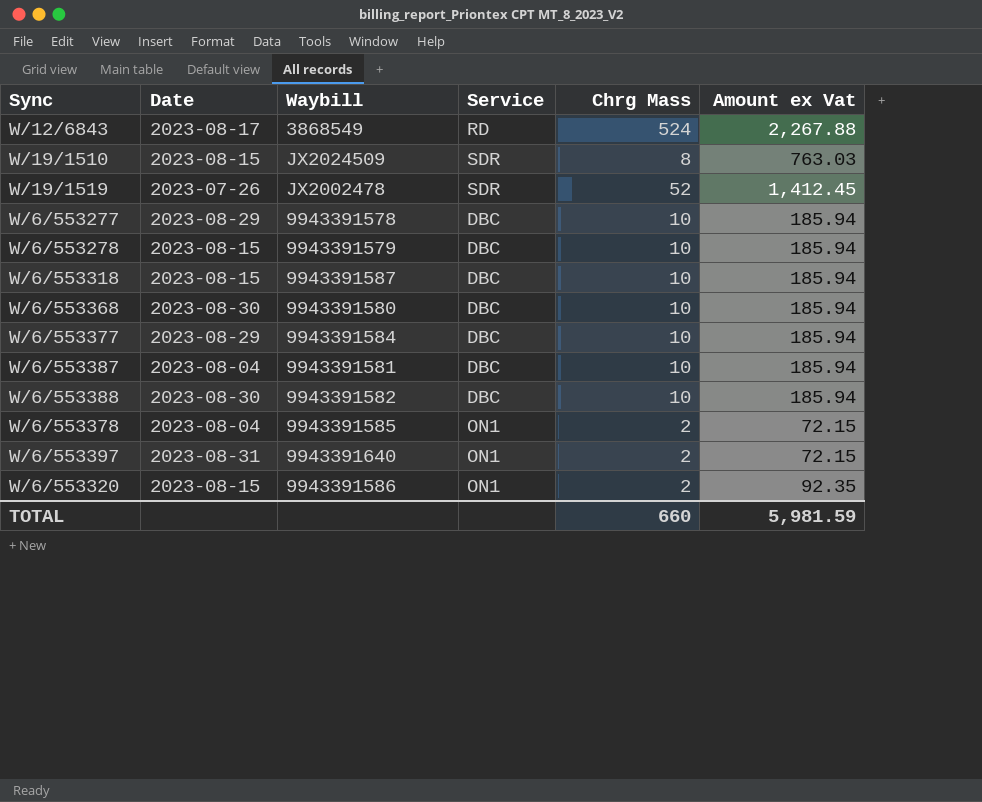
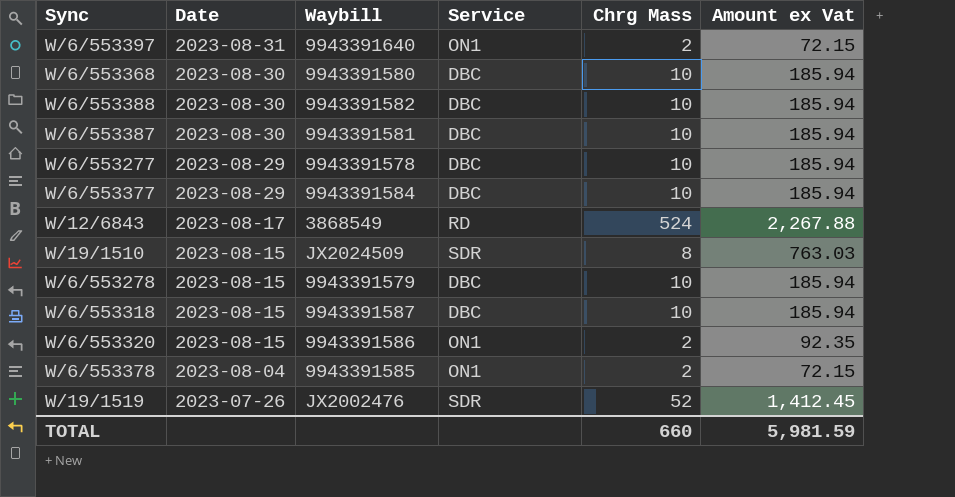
row order: none -> Date descending
W/6/553387 | Date: 2023-08-04 -> 2023-08-30
W/19/1519 | Waybill: JX2002478 -> JX2002476

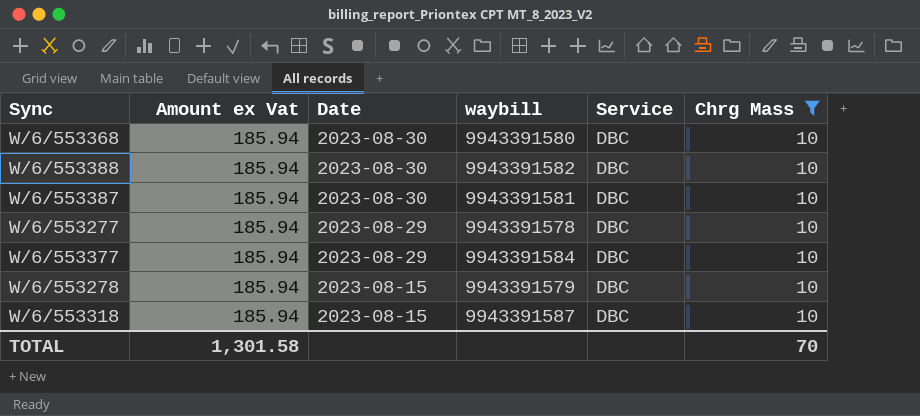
filter: none -> Chrg Mass = 10
column Amount ex Vat | position: 6 -> 2
column name: Waybill -> waybill
TOTAL | Amount ex Vat: 5,981.59 -> 1,301.58
TOTAL | Chrg Mass: 660 -> 70

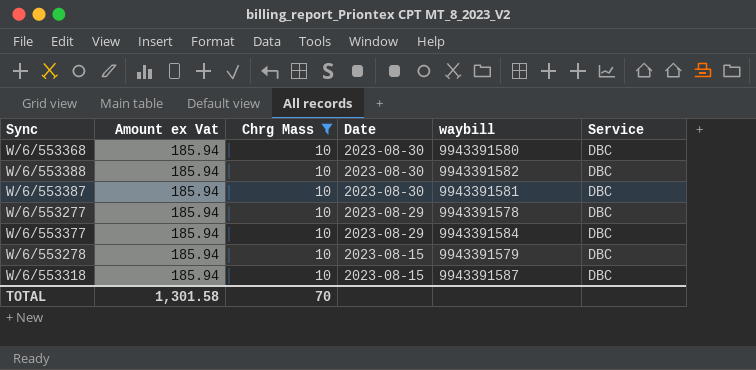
column Chrg Mass | position: 6 -> 3

